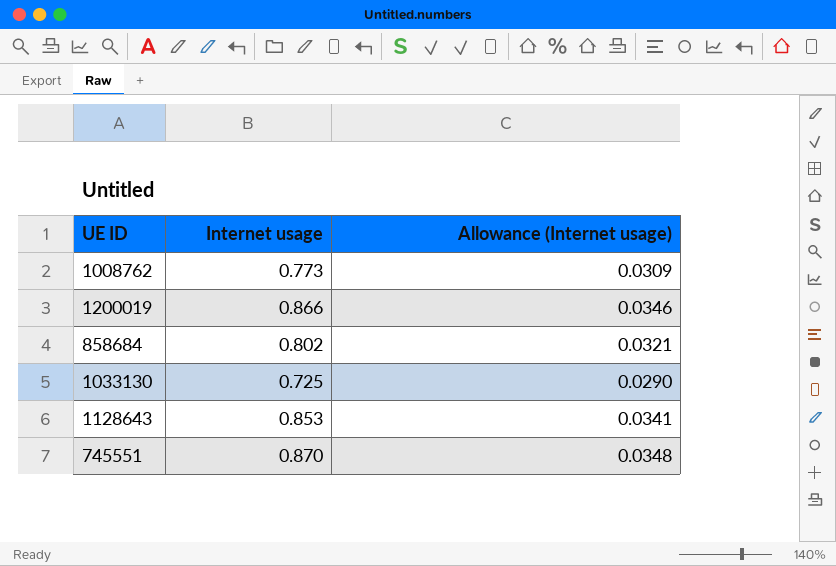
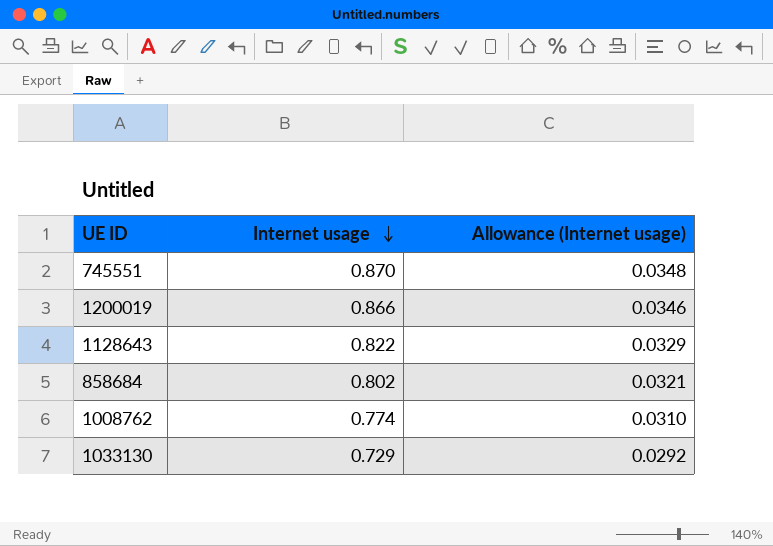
row order: none -> Internet usage descending
1128643 | Internet usage: 0.853 -> 0.822
1128643 | Allowance (Internet usage): 0.0341 -> 0.0329
1008762 | Internet usage: 0.773 -> 0.774
1008762 | Allowance (Internet usage): 0.0309 -> 0.0310
1033130 | Internet usage: 0.725 -> 0.729
1033130 | Allowance (Internet usage): 0.0290 -> 0.0292

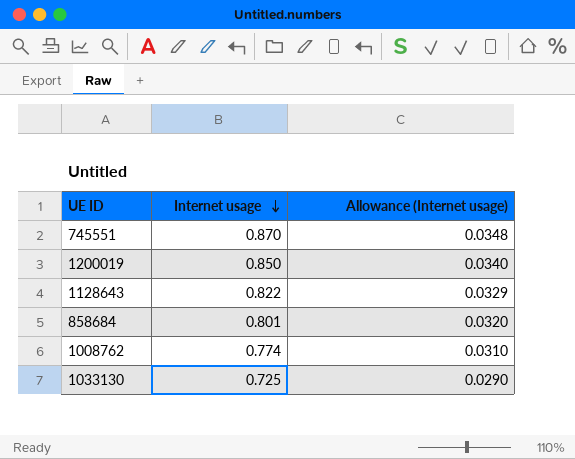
1200019 | Internet usage: 0.866 -> 0.850
1200019 | Allowance (Internet usage): 0.0346 -> 0.0340
858684 | Internet usage: 0.802 -> 0.801
858684 | Allowance (Internet usage): 0.0321 -> 0.0320
1033130 | Internet usage: 0.729 -> 0.725
1033130 | Allowance (Internet usage): 0.0292 -> 0.0290

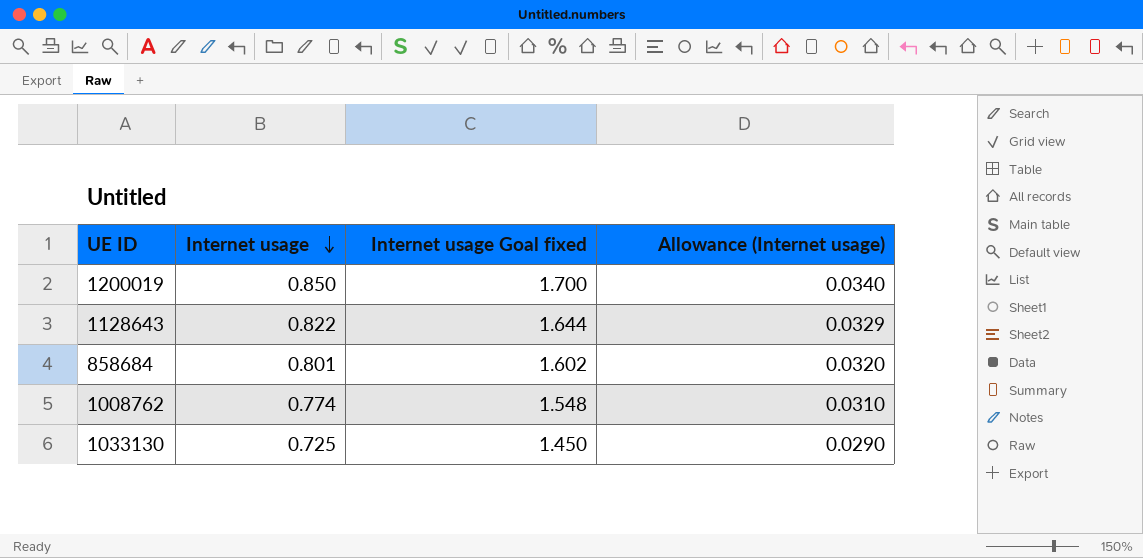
column Internet usage Goal fixed | formula: none -> [Internet usage] * 2
row 745551: 0.870 | 0.0348 -> none

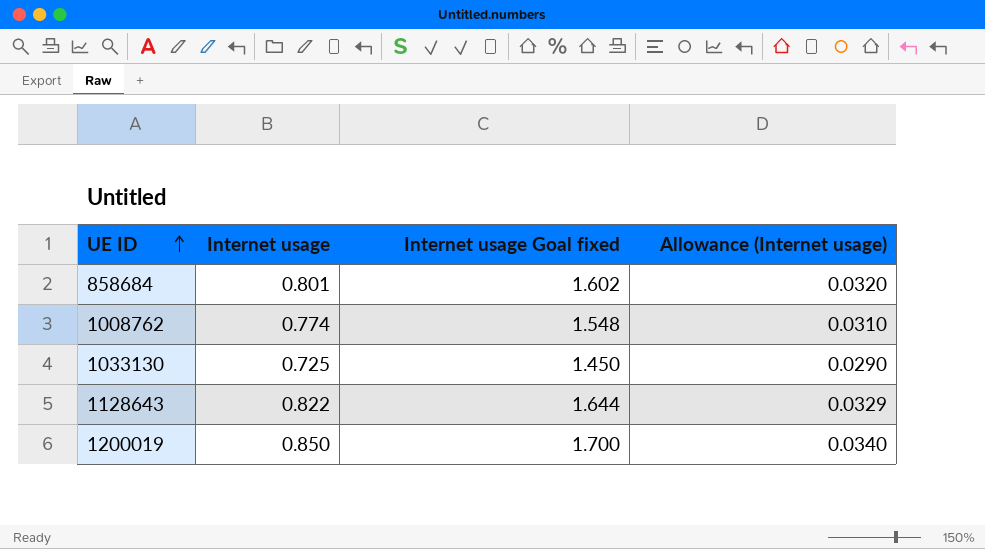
row order: Internet usage descending -> UE ID ascending

